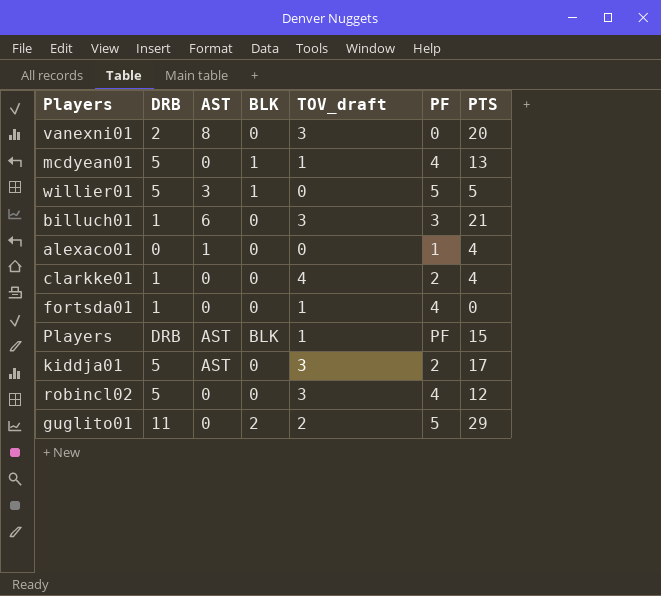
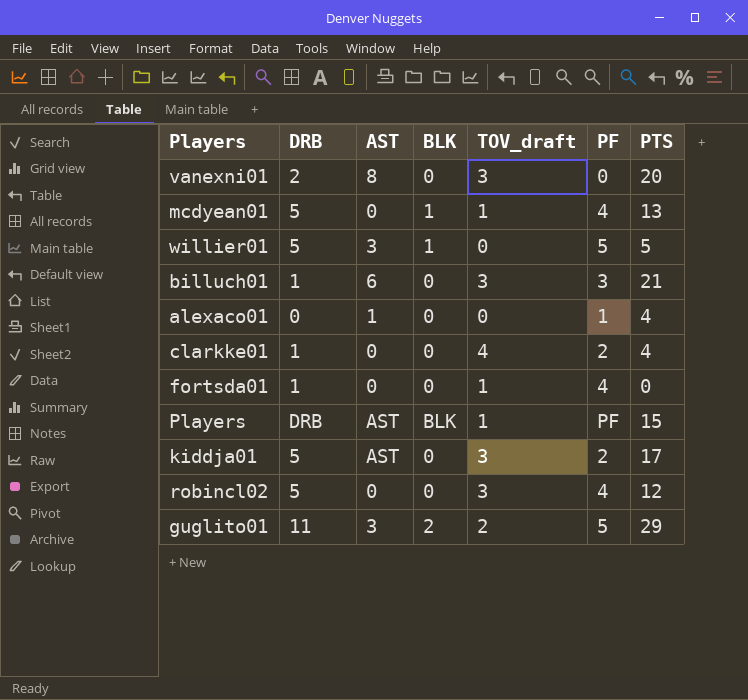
guglito01 | AST: 0 -> 3

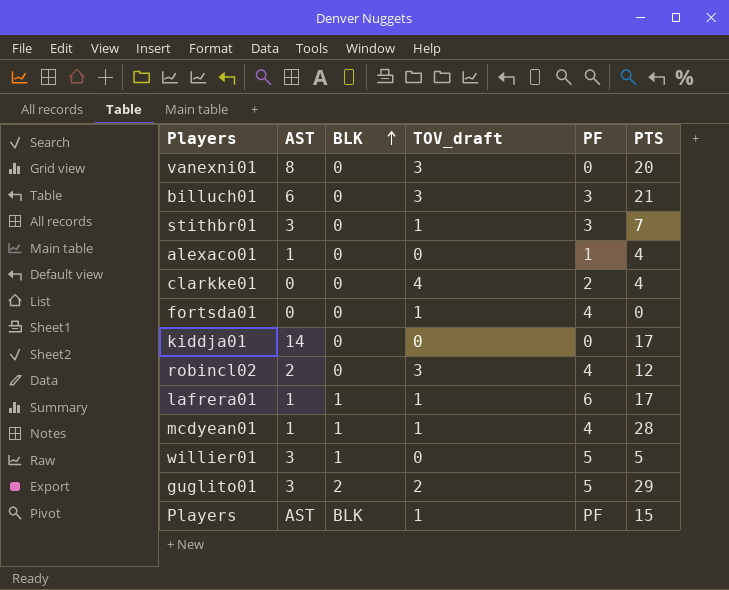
row order: none -> BLK ascending
column DRB | position: 2 -> none
row stithbr01: none -> 3 | 0 | 1 | 3 | 7
kiddja01 | AST: AST -> 14
kiddja01 | TOV_draft: 3 -> 0
kiddja01 | PF: 2 -> 0
robincl02 | AST: 0 -> 2
row lafrera01: none -> 1 | 1 | 1 | 6 | 17
mcdyean01 | AST: 0 -> 1
mcdyean01 | PTS: 13 -> 28

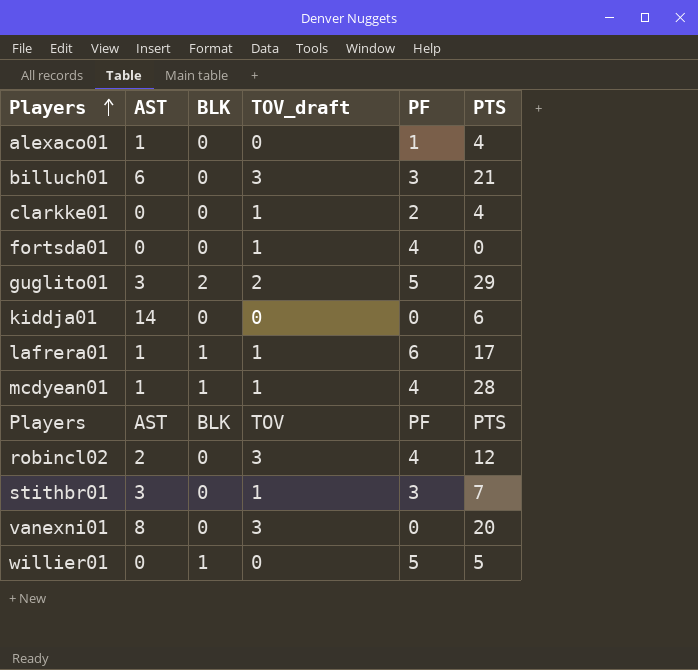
row order: BLK ascending -> Players ascending
clarkke01 | TOV_draft: 4 -> 1
kiddja01 | PTS: 17 -> 6
Players | TOV_draft: 1 -> TOV
Players | PTS: 15 -> PTS
willier01 | AST: 3 -> 0

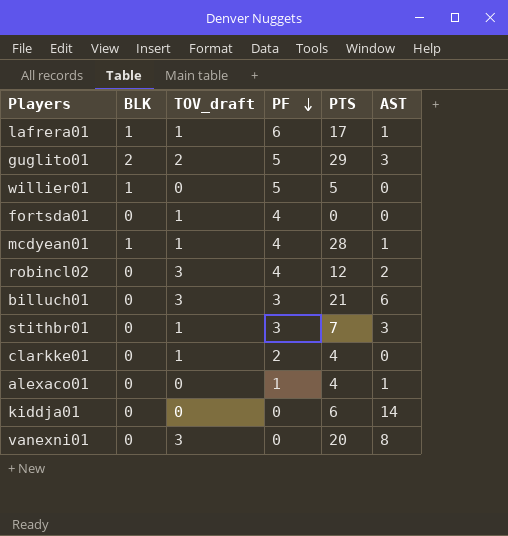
row order: Players ascending -> PF descending
column AST | position: 2 -> 6
row Players: AST | BLK | TOV | PF | PTS -> none

